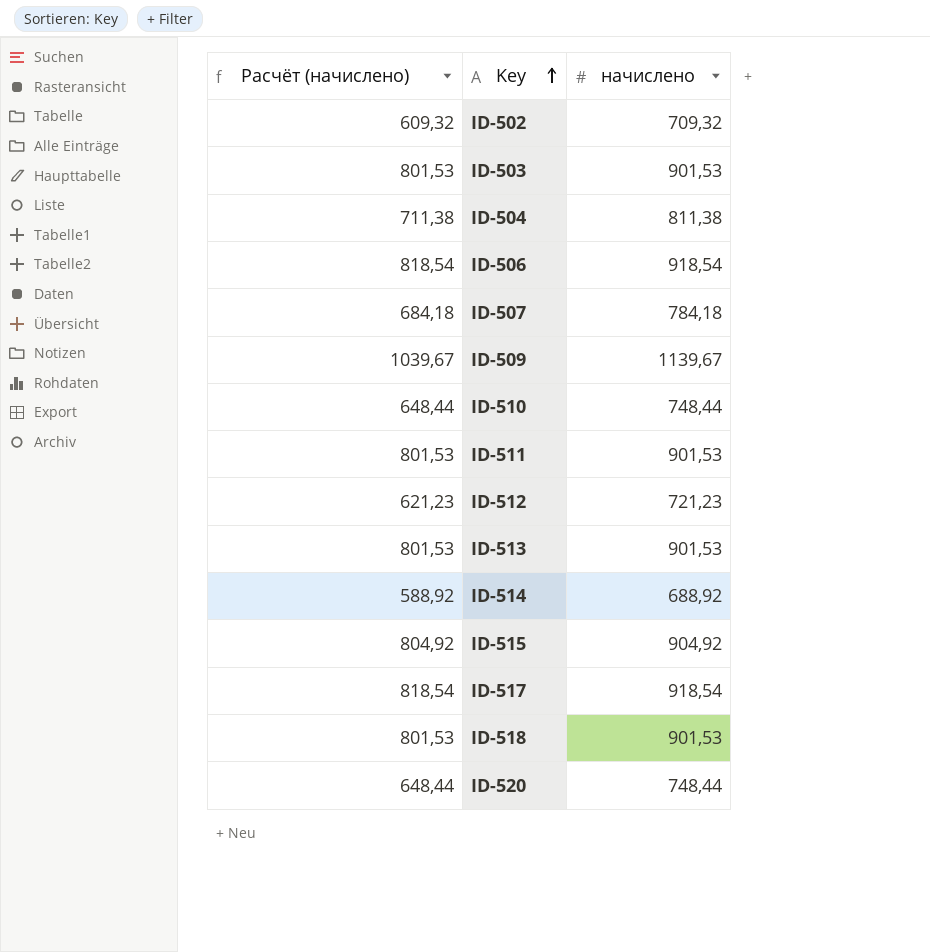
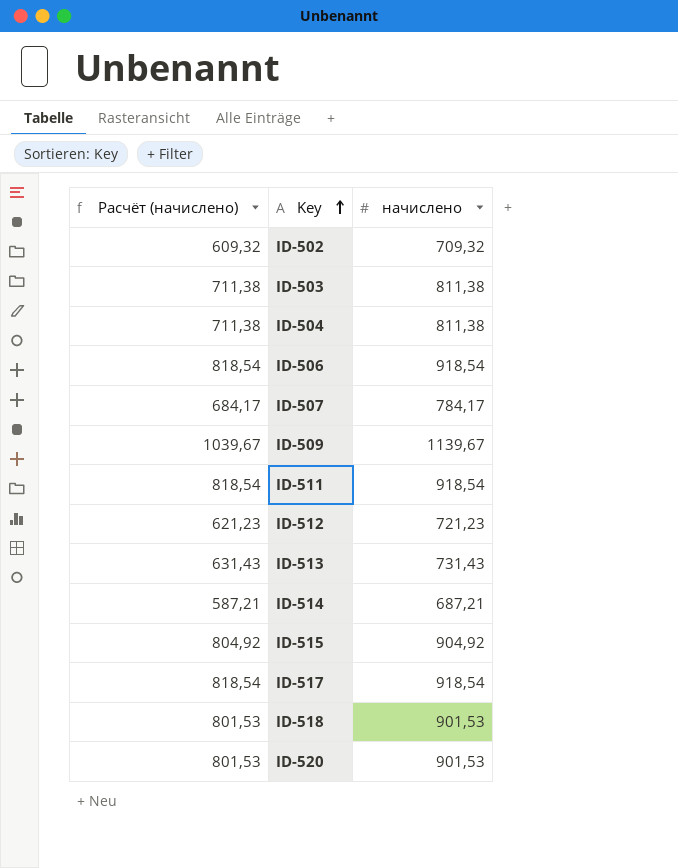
row ID-510: 648,44 | 748,44 -> none
ID-503 | Расчёт (начислено): 801,53 -> 711,38
ID-503 | начислено: 901,53 -> 811,38
ID-507 | Расчёт (начислено): 684,18 -> 684,17
ID-507 | начислено: 784,18 -> 784,17
ID-511 | Расчёт (начислено): 801,53 -> 818,54
ID-511 | начислено: 901,53 -> 918,54
ID-513 | Расчёт (начислено): 801,53 -> 631,43
ID-513 | начислено: 901,53 -> 731,43
ID-514 | Расчёт (начислено): 588,92 -> 587,21
ID-514 | начислено: 688,92 -> 687,21
ID-520 | Расчёт (начислено): 648,44 -> 801,53
ID-520 | начислено: 748,44 -> 901,53

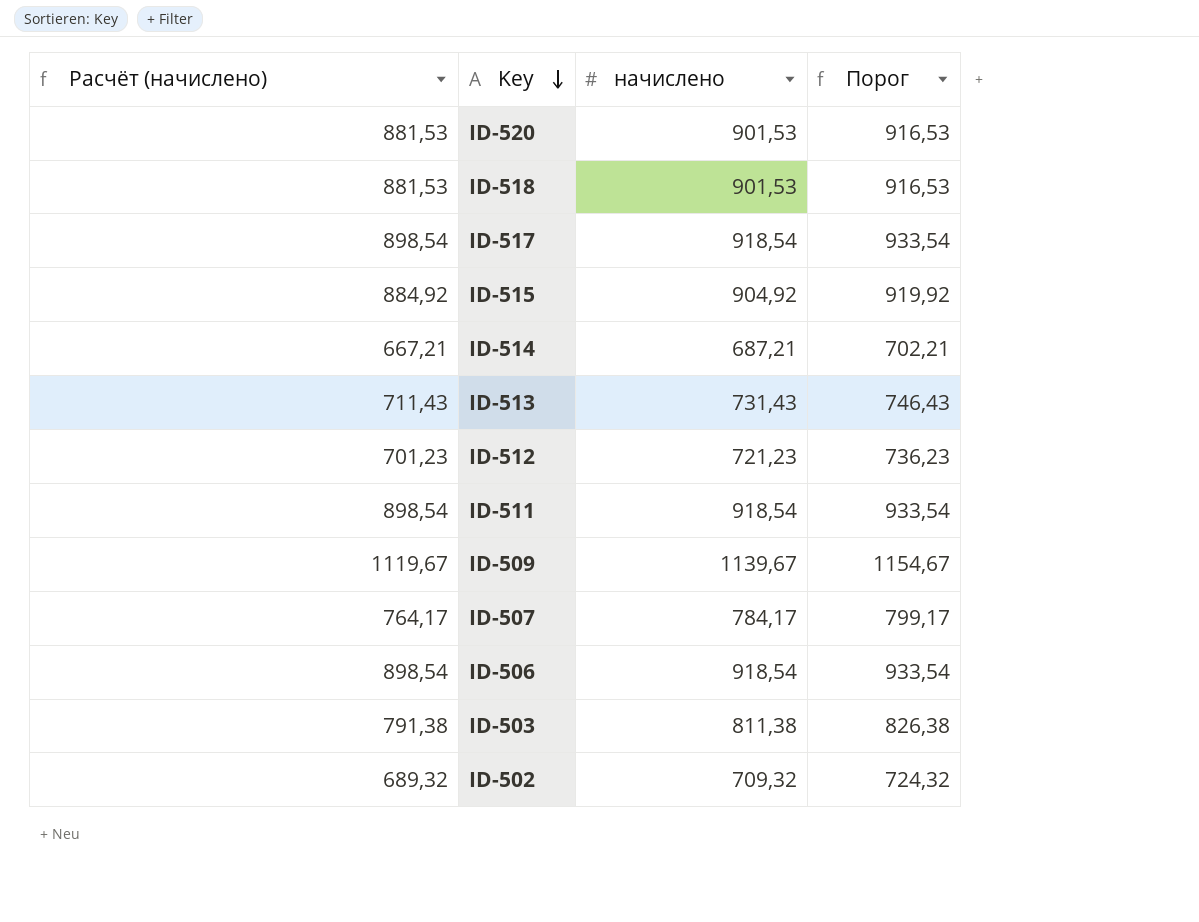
row order: Key ascending -> Key descending
column Расчёт (начислено) | formula: [начислено] - 100 -> [начислено] - 20
column Порог | formula: none -> [начислено] + 15
row ID-504: 711,38 | 811,38 -> none

